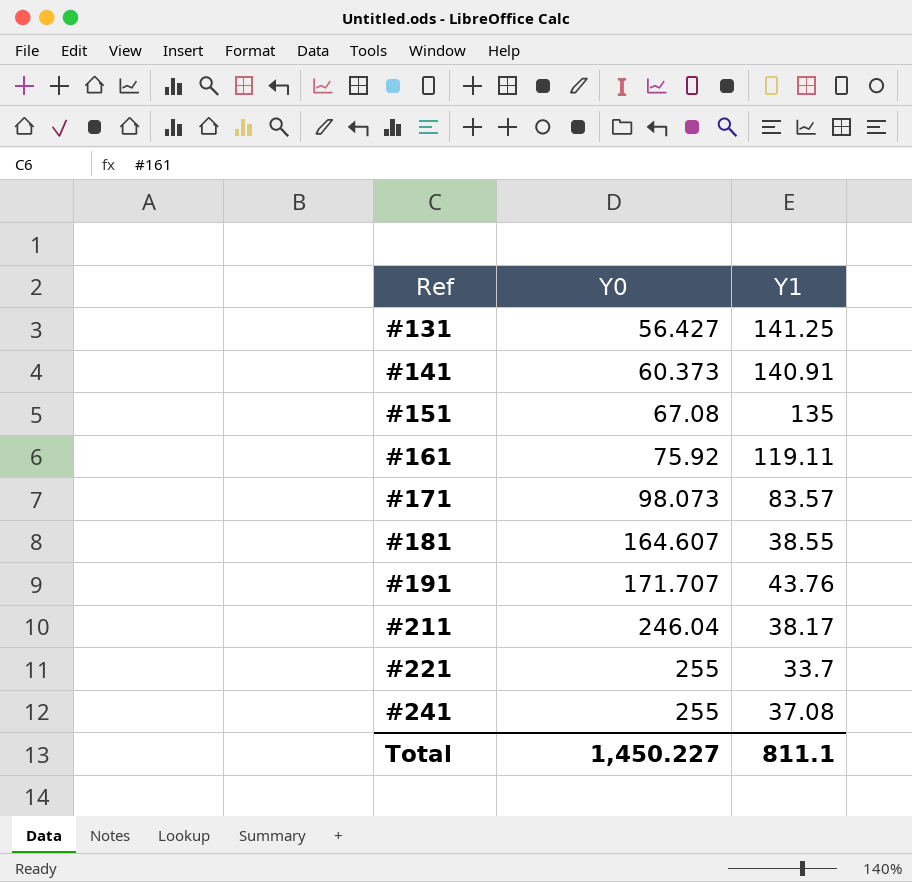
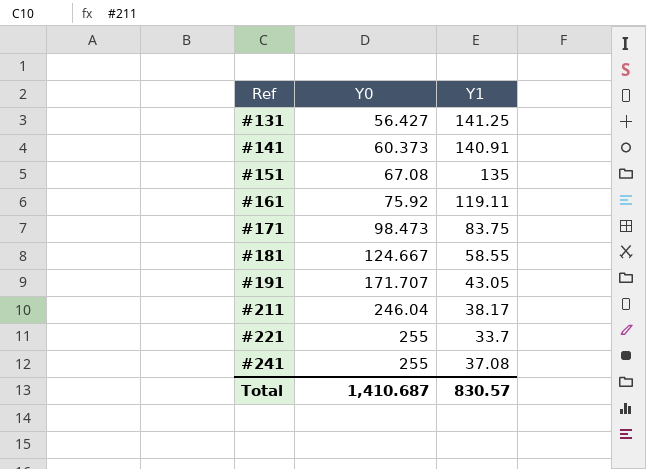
#171 | Y0: 98.073 -> 98.473
#171 | Y1: 83.57 -> 83.75
#181 | Y0: 164.607 -> 124.667
#181 | Y1: 38.55 -> 58.55
#191 | Y1: 43.76 -> 43.05
Total | Y0: 1,450.227 -> 1,410.687
Total | Y1: 811.1 -> 830.57

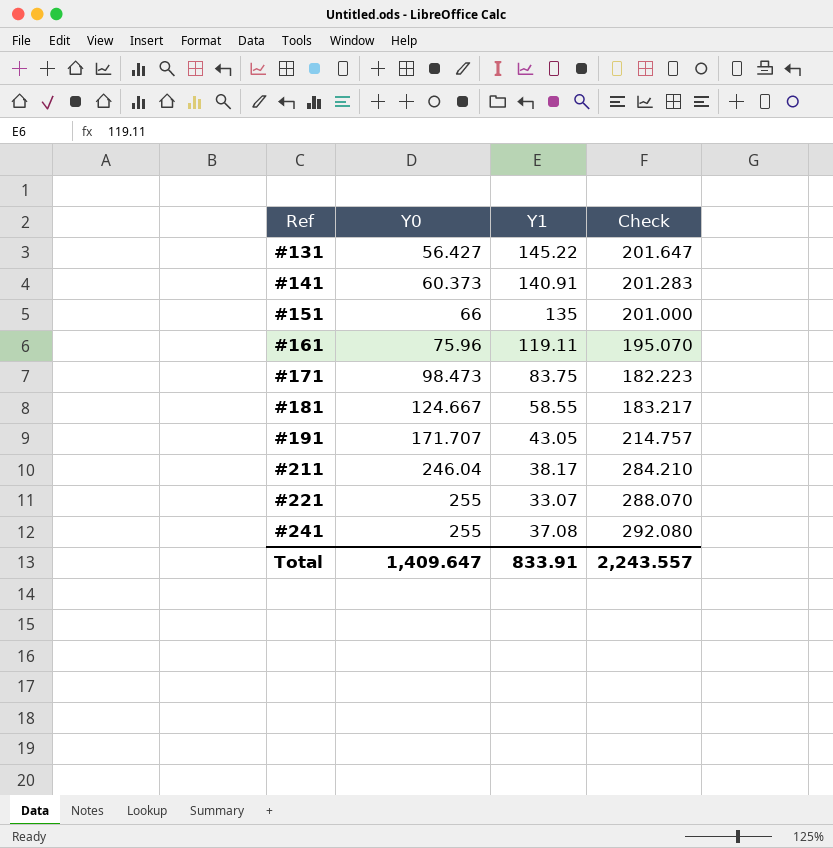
column Check | formula: none -> [Y0] + [Y1]
#131 | Y1: 141.25 -> 145.22
#151 | Y0: 67.08 -> 66
#161 | Y0: 75.92 -> 75.96
#221 | Y1: 33.7 -> 33.07
Total | Y0: 1,410.687 -> 1,409.647
Total | Y1: 830.57 -> 833.91

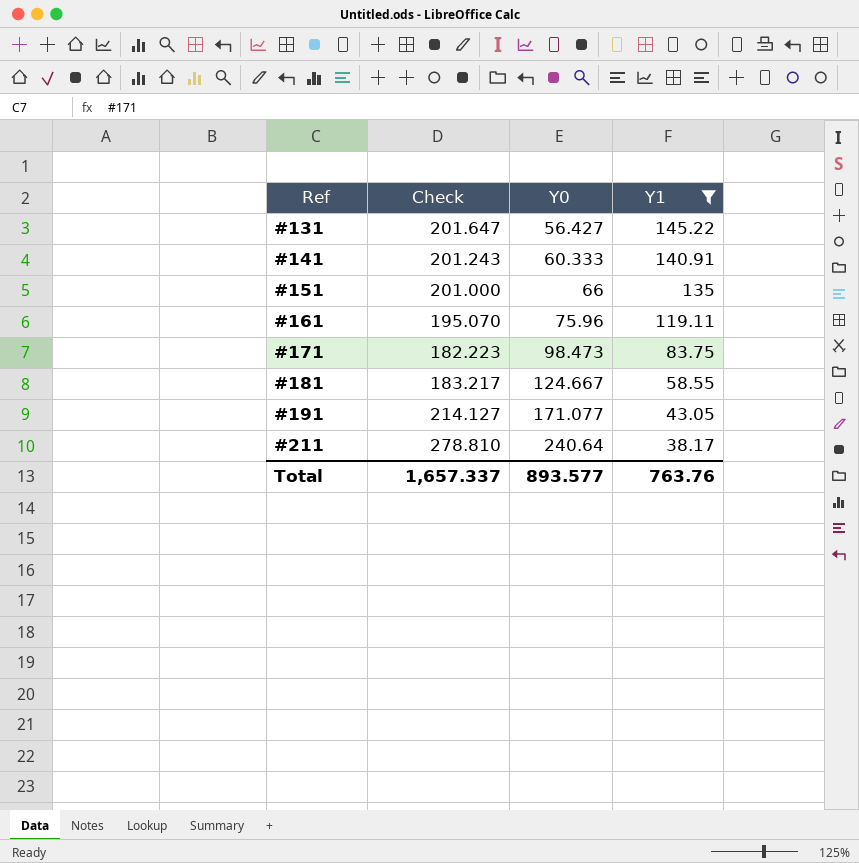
filter: none -> Y1 >= 38.17
column Check | position: 4 -> 2
#141 | Check: 201.283 -> 201.243
#141 | Y0: 60.373 -> 60.333
#191 | Check: 214.757 -> 214.127
#191 | Y0: 171.707 -> 171.077
#211 | Check: 284.210 -> 278.810
#211 | Y0: 246.04 -> 240.64
Total | Check: 2,243.557 -> 1,657.337
Total | Y0: 1,409.647 -> 893.577
Total | Y1: 833.91 -> 763.76

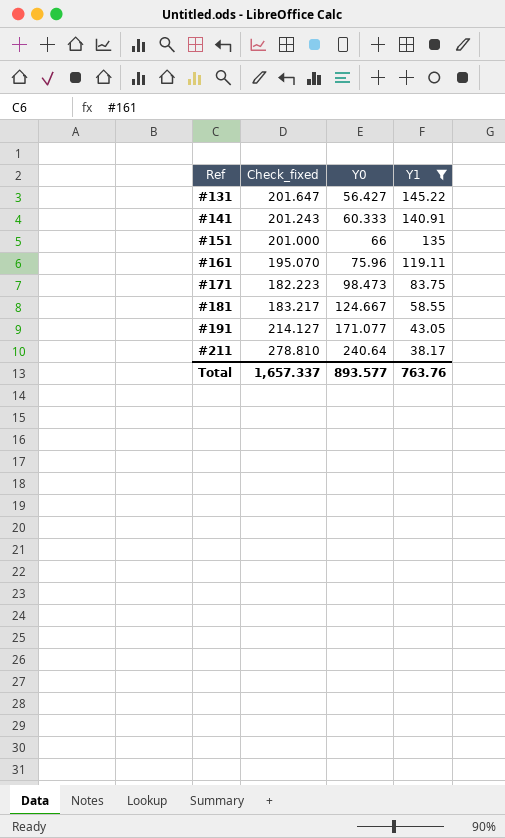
column name: Check -> Check_fixed

